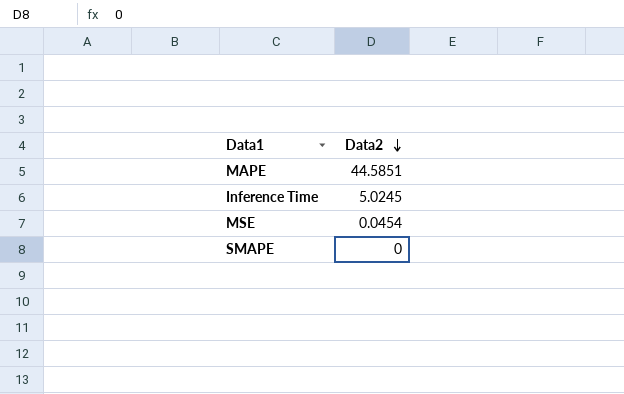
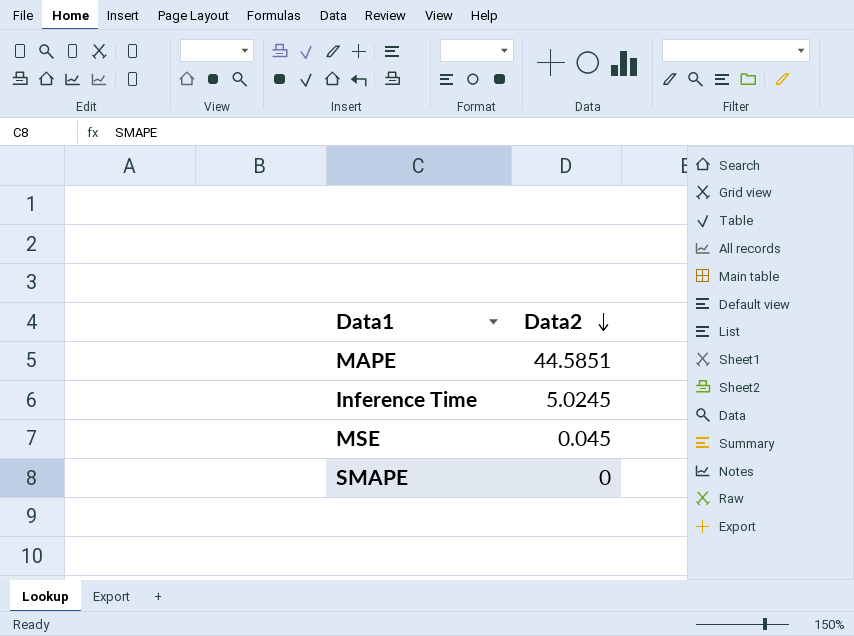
MSE | Data2: 0.0454 -> 0.045

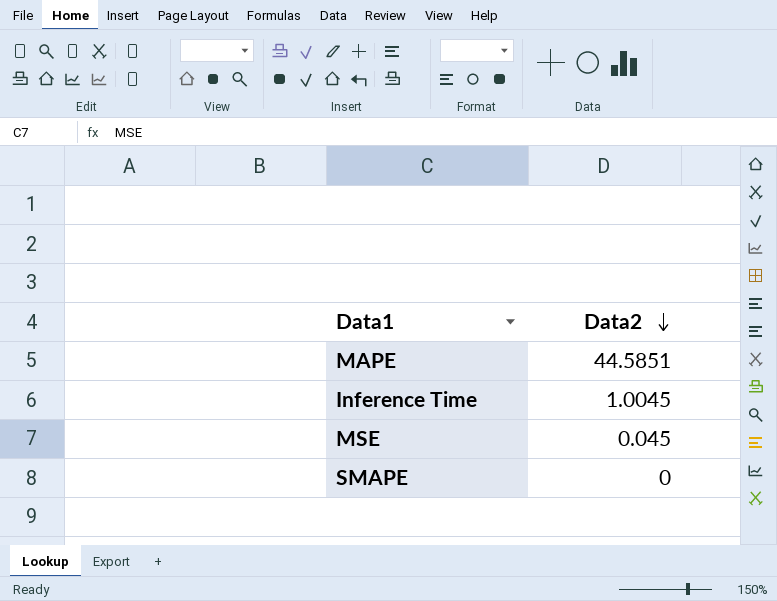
Inference Time | Data2: 5.0245 -> 1.0045

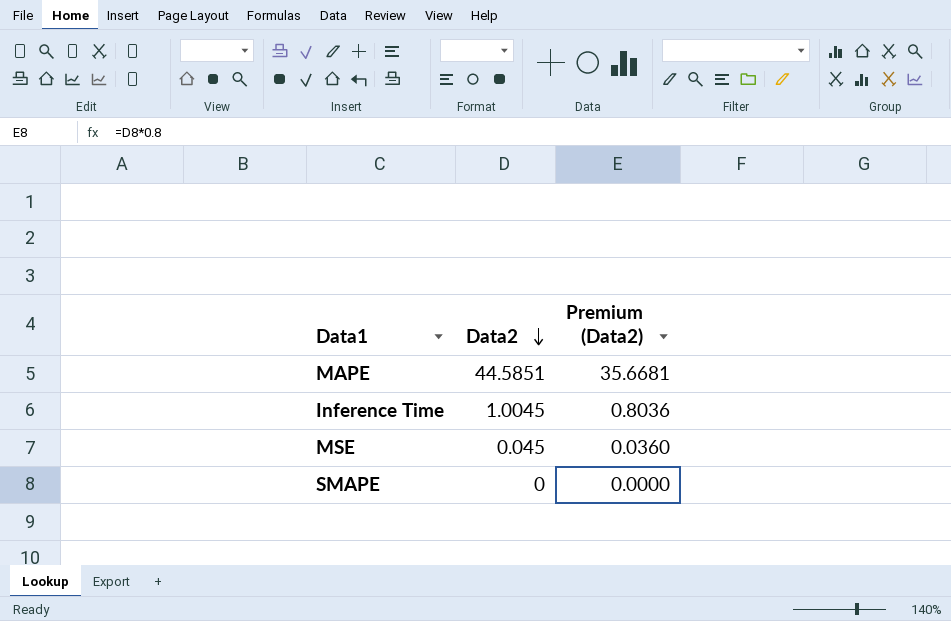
column Premium (Data2) | formula: none -> [Data2] * 0.8

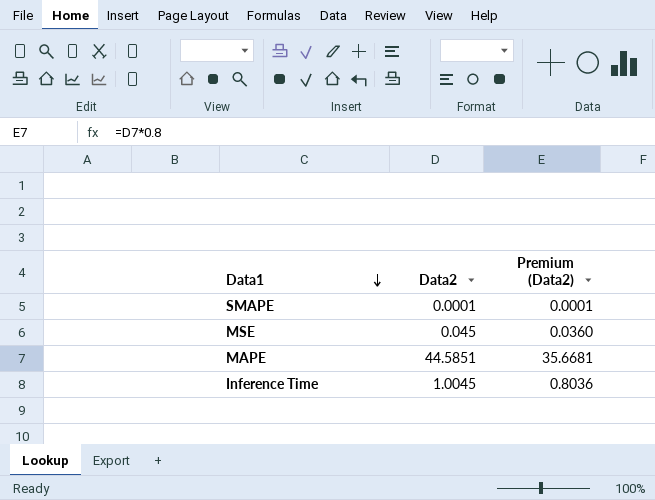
row order: Data2 descending -> Data1 descending
SMAPE | Data2: 0 -> 0.0001
SMAPE | Premium (Data2): 0.0000 -> 0.0001

